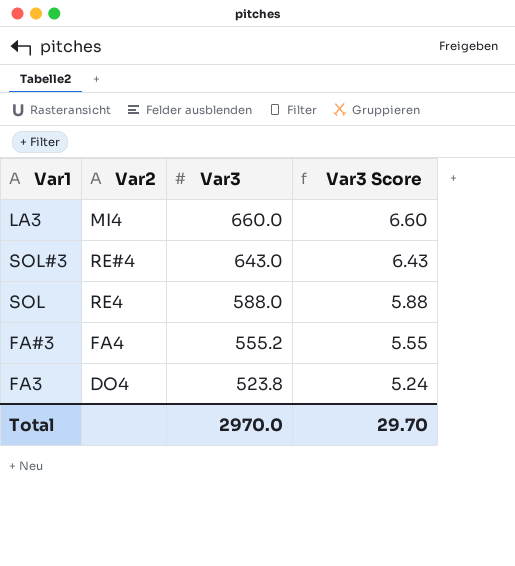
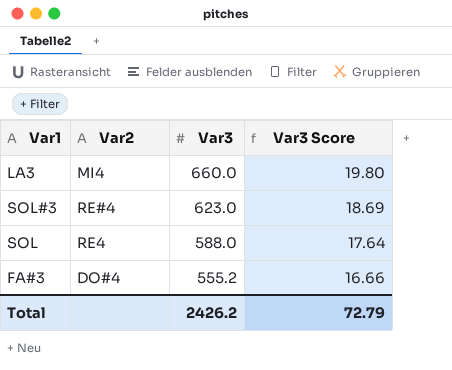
column Var3 Score | formula: [Var3] * 0.01 -> [Var3] * 0.03
row FA3: DO4 | 523.8 | 5.24 -> none
SOL#3 | Var3: 643.0 -> 623.0
FA#3 | Var2: FA4 -> DO#4
Total | Var3: 2970.0 -> 2426.2
Total | Var3 Score: 29.70 -> 72.79

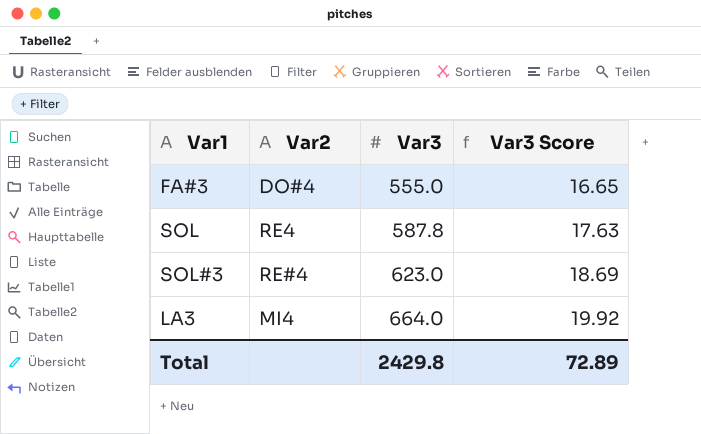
row order: Var3 descending -> Var3 ascending
FA#3 | Var3: 555.2 -> 555.0
FA#3 | Var3 Score: 16.66 -> 16.65
SOL | Var3: 588.0 -> 587.8
SOL | Var3 Score: 17.64 -> 17.63
LA3 | Var3: 660.0 -> 664.0
LA3 | Var3 Score: 19.80 -> 19.92
Total | Var3: 2426.2 -> 2429.8
Total | Var3 Score: 72.79 -> 72.89

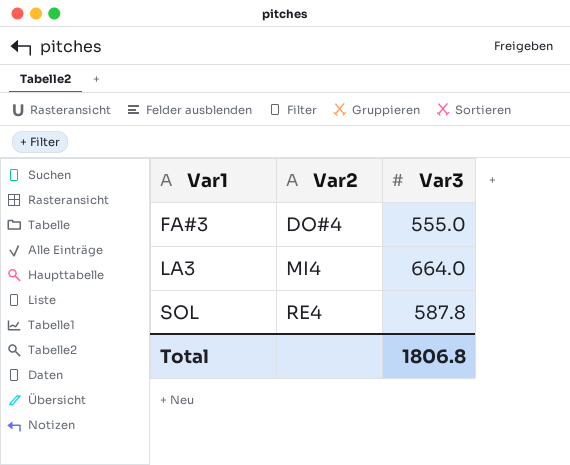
row order: Var3 ascending -> Var1 ascending
column Var3 Score | formula: [Var3] * 0.03 -> none
row SOL#3: RE#4 | 623.0 | 18.69 -> none
Total | Var3: 2429.8 -> 1806.8

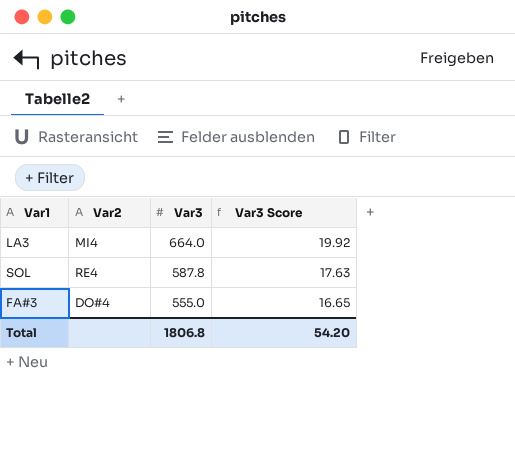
row order: Var1 ascending -> Var3 descending
column Var3 Score | formula: none -> [Var3] * 0.03

